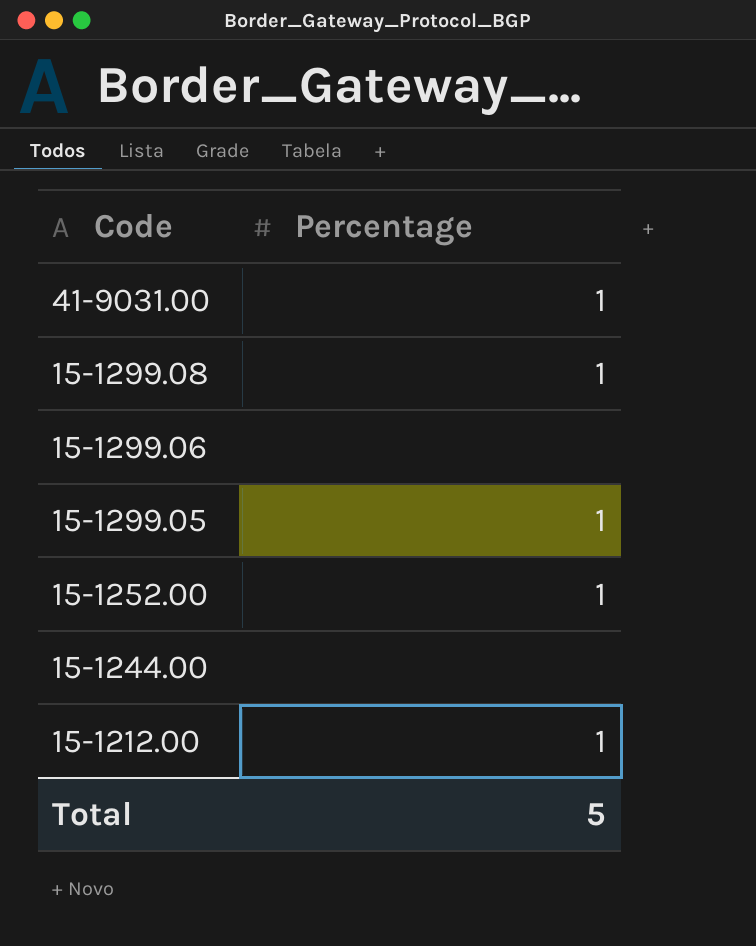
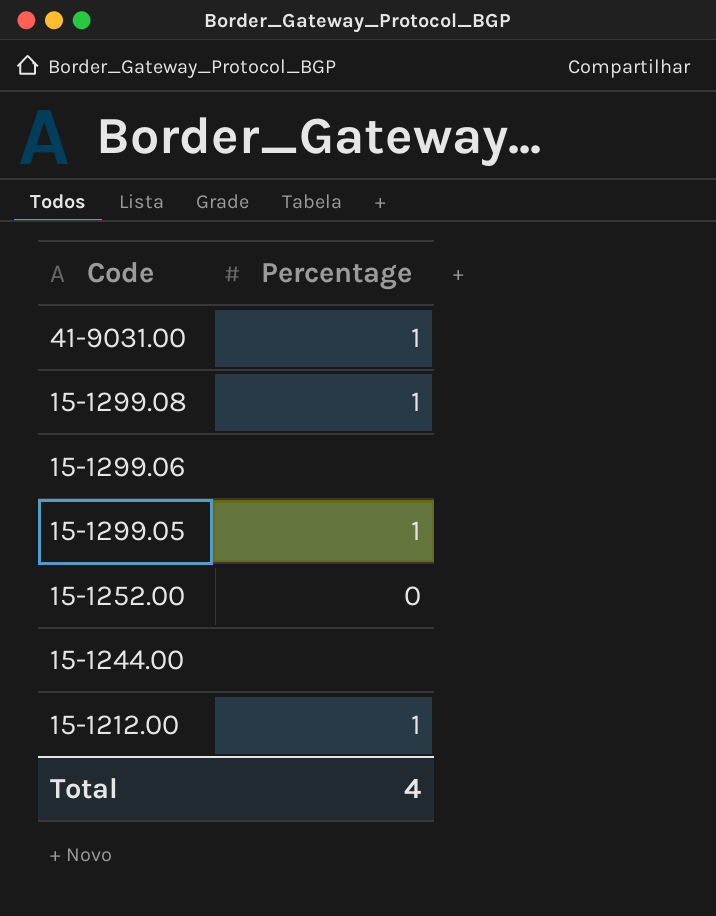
15-1252.00 | Percentage: 1 -> 0
Total | Percentage: 5 -> 4

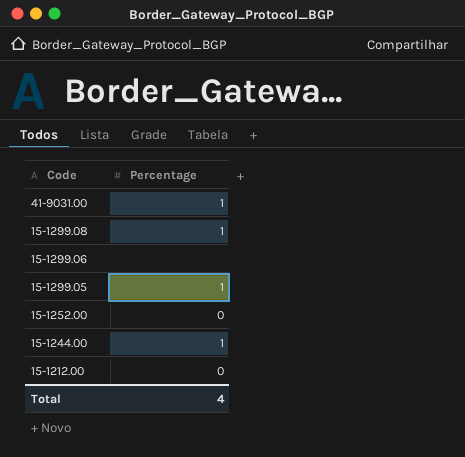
15-1244.00 | Percentage: none -> 1
15-1212.00 | Percentage: 1 -> 0

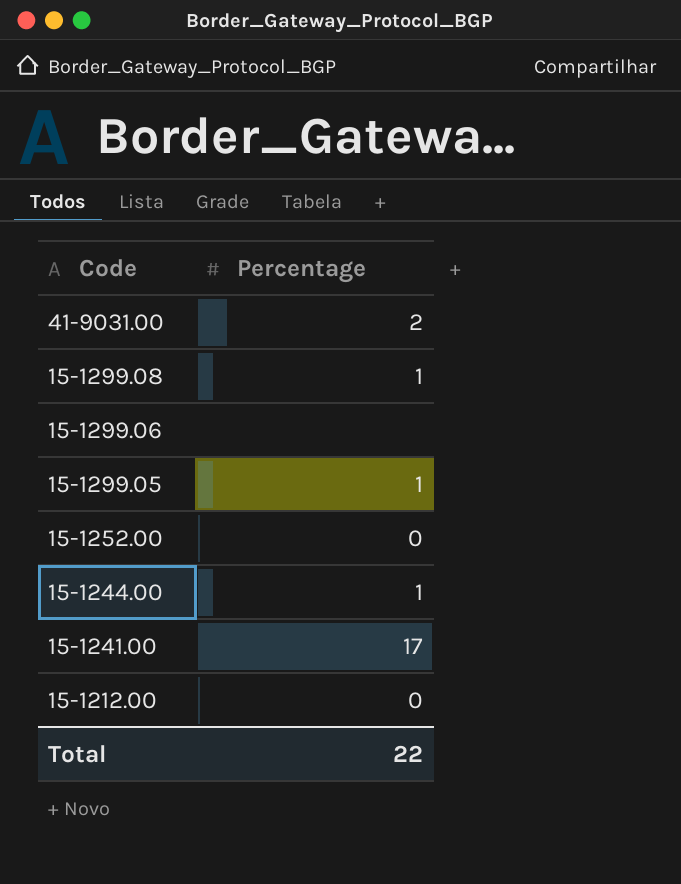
41-9031.00 | Percentage: 1 -> 2
row 15-1241.00: none -> 17
Total | Percentage: 4 -> 22

